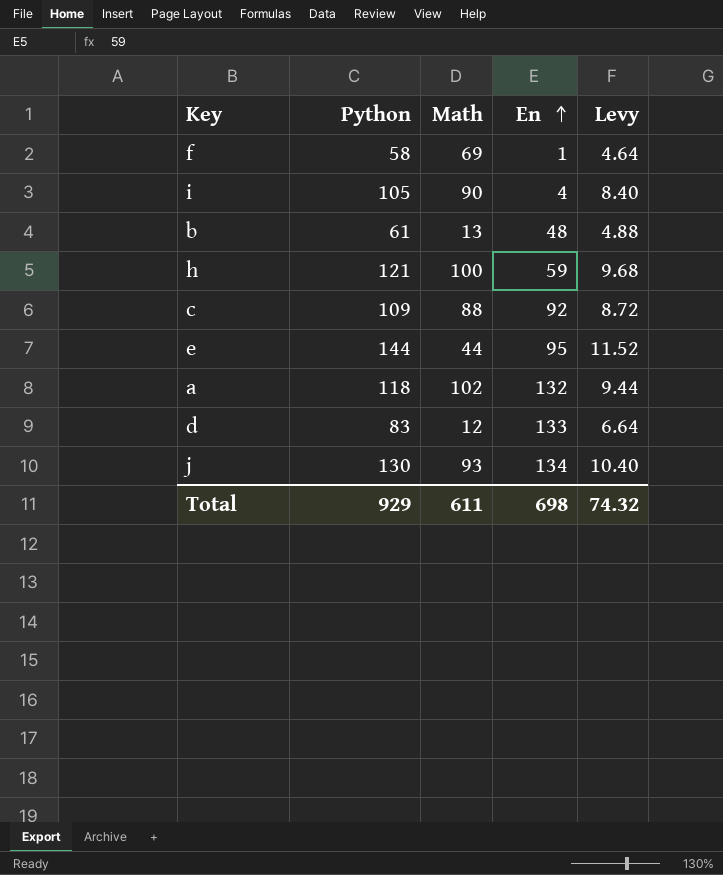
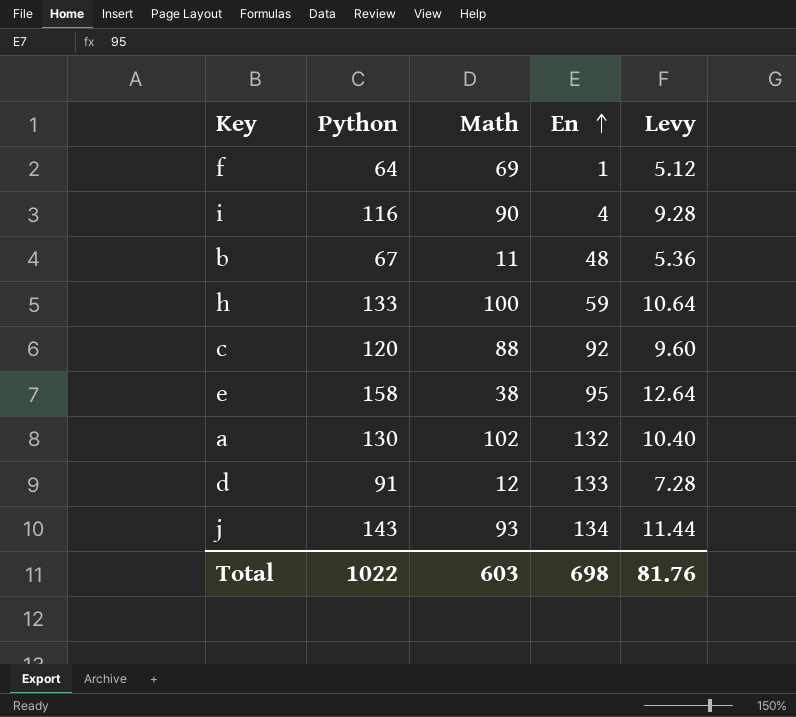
f | Python: 58 -> 64
f | Levy: 4.64 -> 5.12
i | Python: 105 -> 116
i | Levy: 8.40 -> 9.28
b | Python: 61 -> 67
b | Math: 13 -> 11
b | Levy: 4.88 -> 5.36
h | Python: 121 -> 133
h | Levy: 9.68 -> 10.64
c | Python: 109 -> 120
c | Levy: 8.72 -> 9.60
e | Python: 144 -> 158
e | Math: 44 -> 38
e | Levy: 11.52 -> 12.64
a | Python: 118 -> 130
a | Levy: 9.44 -> 10.40
d | Python: 83 -> 91
d | Levy: 6.64 -> 7.28
j | Python: 130 -> 143
j | Levy: 10.40 -> 11.44
Total | Python: 929 -> 1022
Total | Math: 611 -> 603
Total | Levy: 74.32 -> 81.76

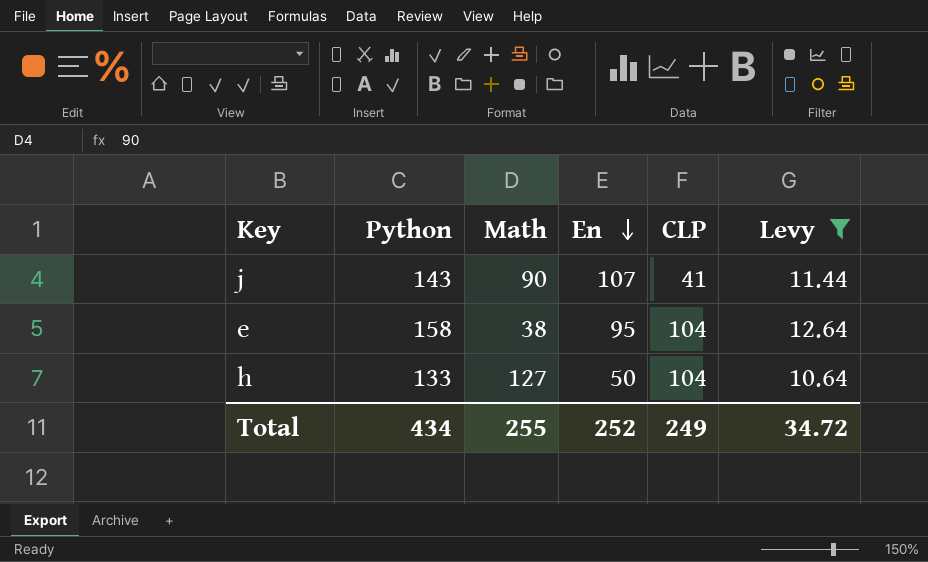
filter: none -> Levy >= 10.64
row order: En ascending -> En descending
column CLP | position: none -> 5
j | Math: 93 -> 90
j | En: 134 -> 107
h | Math: 100 -> 127
h | En: 59 -> 50
Total | Python: 1022 -> 434
Total | Math: 603 -> 255
Total | En: 698 -> 252
Total | Levy: 81.76 -> 34.72

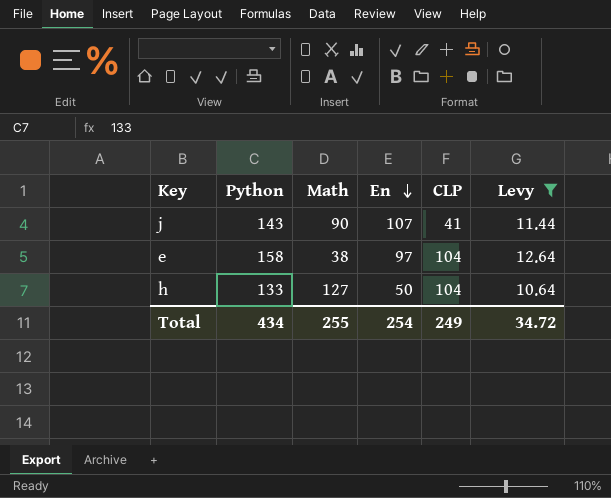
e | En: 95 -> 97
Total | En: 252 -> 254

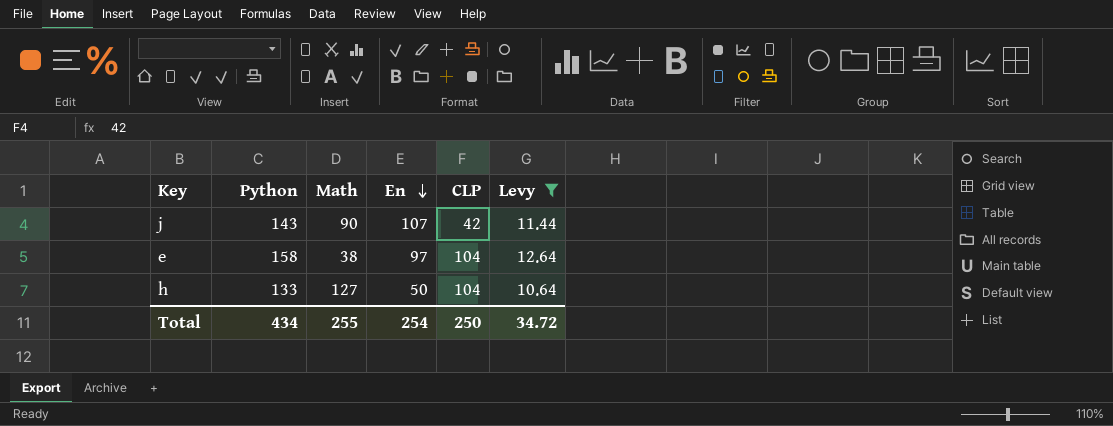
j | CLP: 41 -> 42
Total | CLP: 249 -> 250

